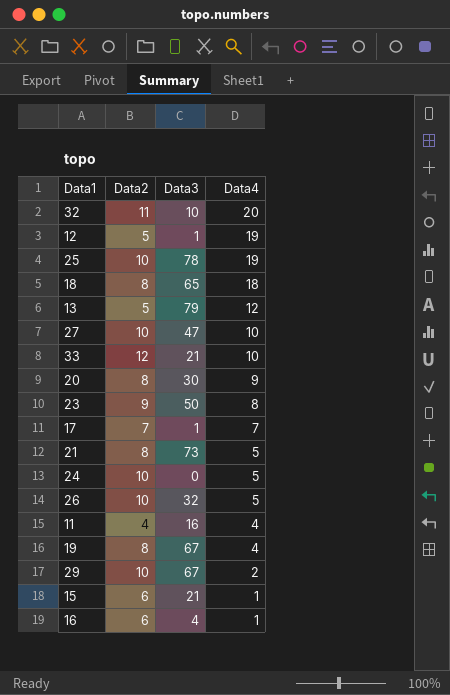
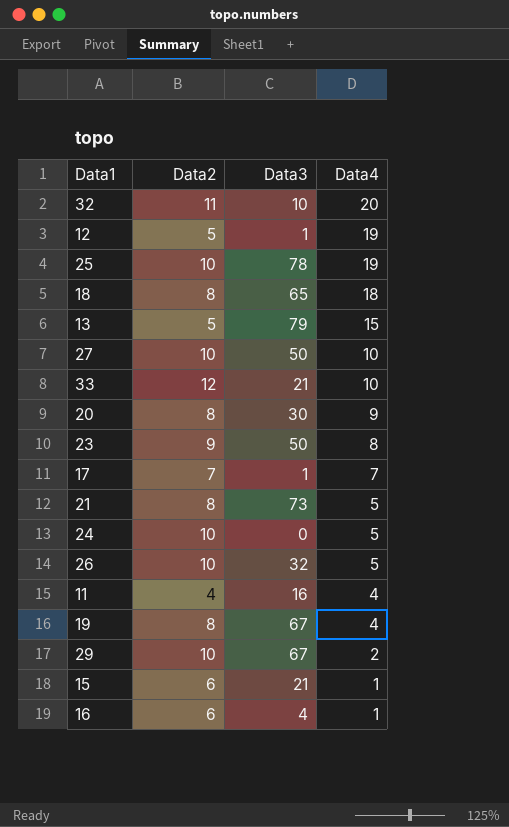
13 | Data4: 12 -> 15
27 | Data3: 47 -> 50

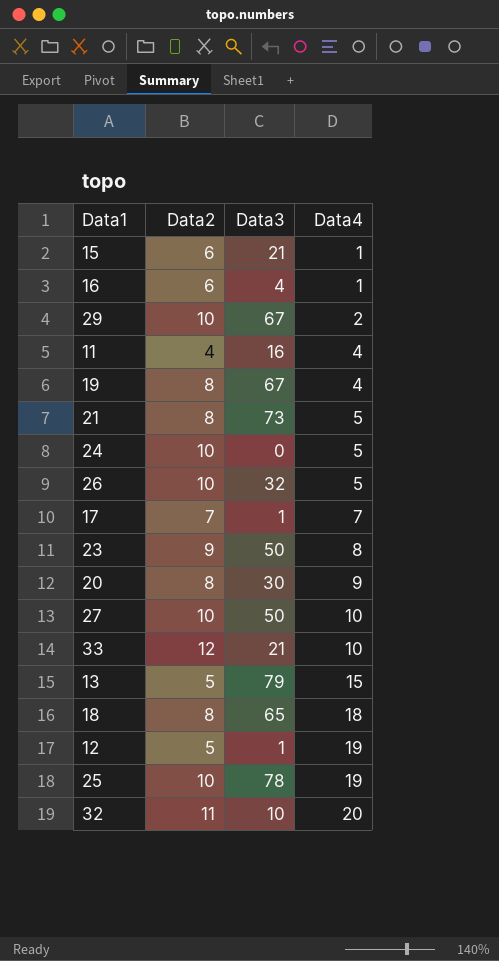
row order: Data4 descending -> Data4 ascending

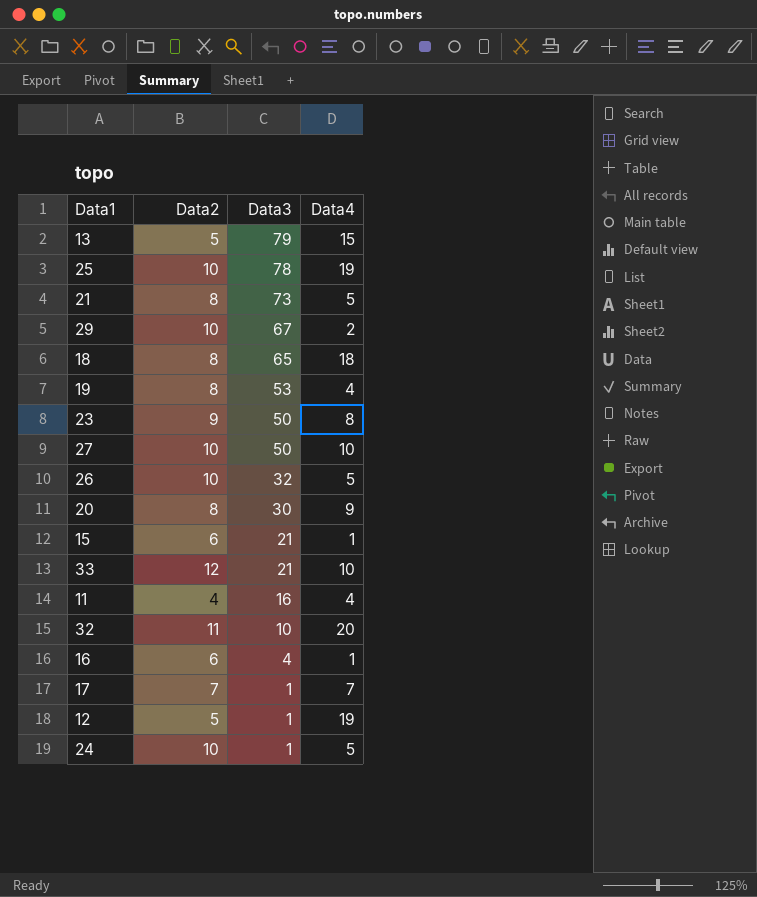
row order: Data4 ascending -> Data3 descending
19 | Data3: 67 -> 53
24 | Data3: 0 -> 1

